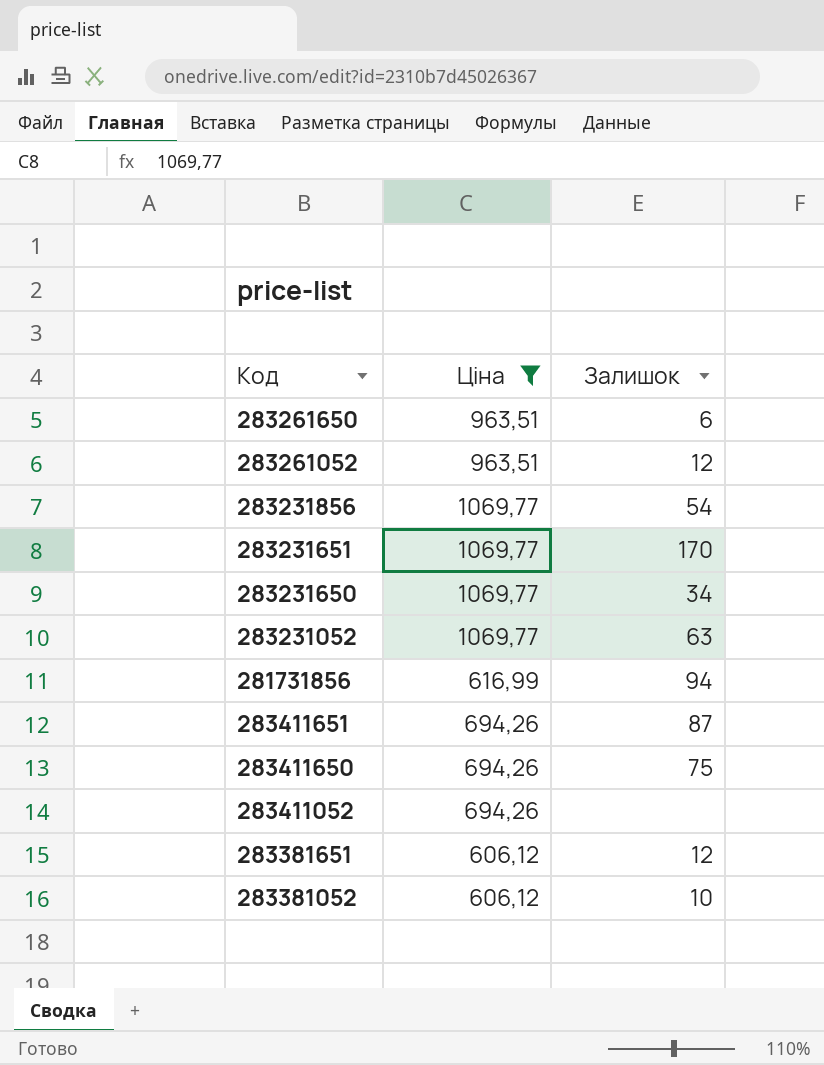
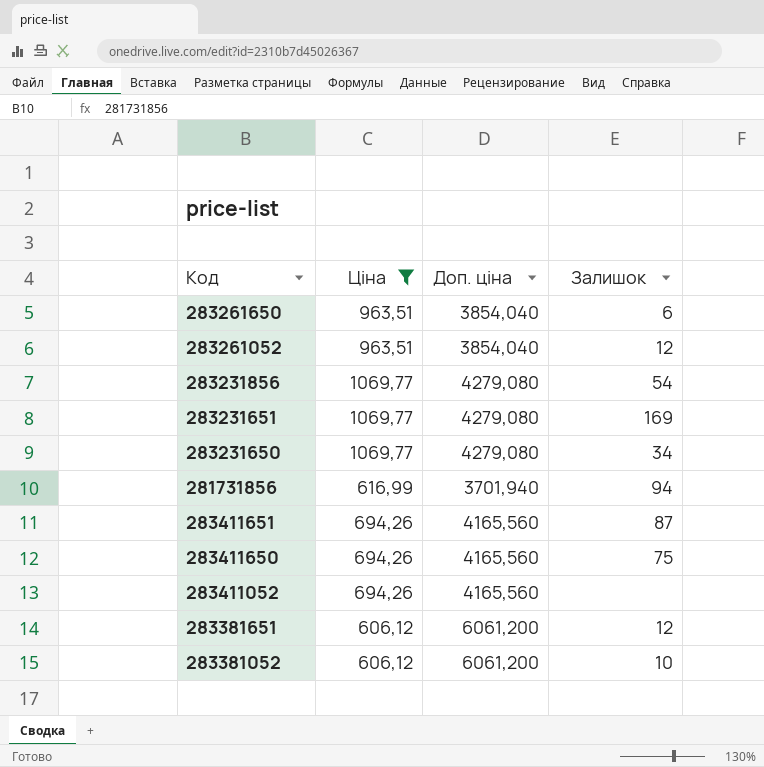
column Доп. ціна | position: none -> 3
row 283231052: 1069,77 | 63 -> none
283231651 | Залишок: 170 -> 169

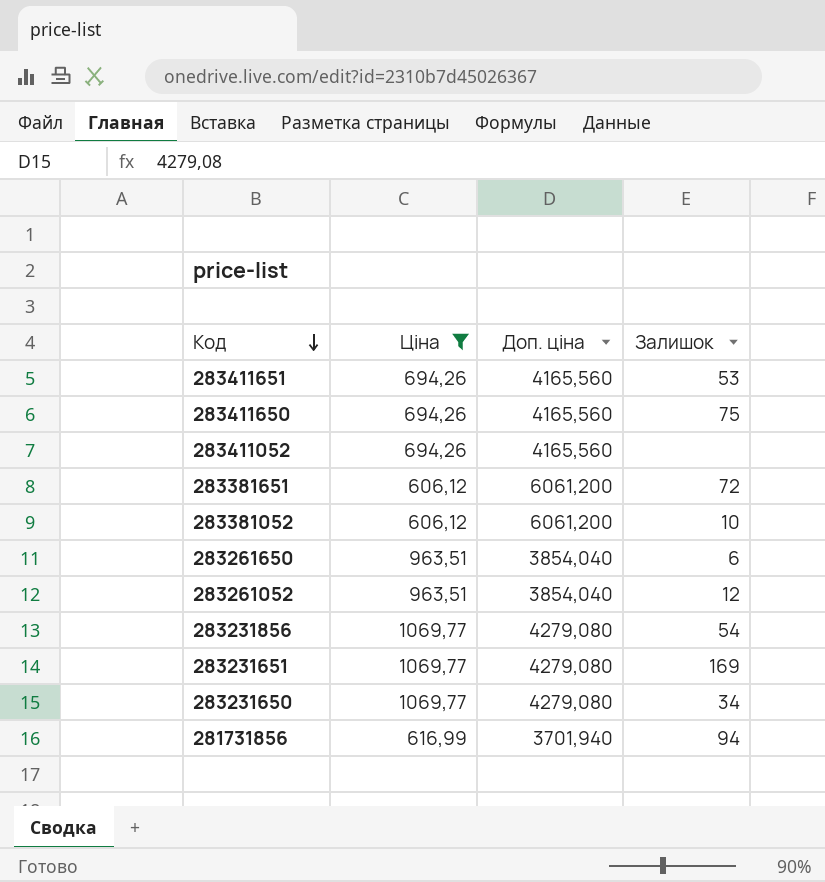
row order: none -> Код descending
283411651 | Залишок: 87 -> 53
283381651 | Залишок: 12 -> 72

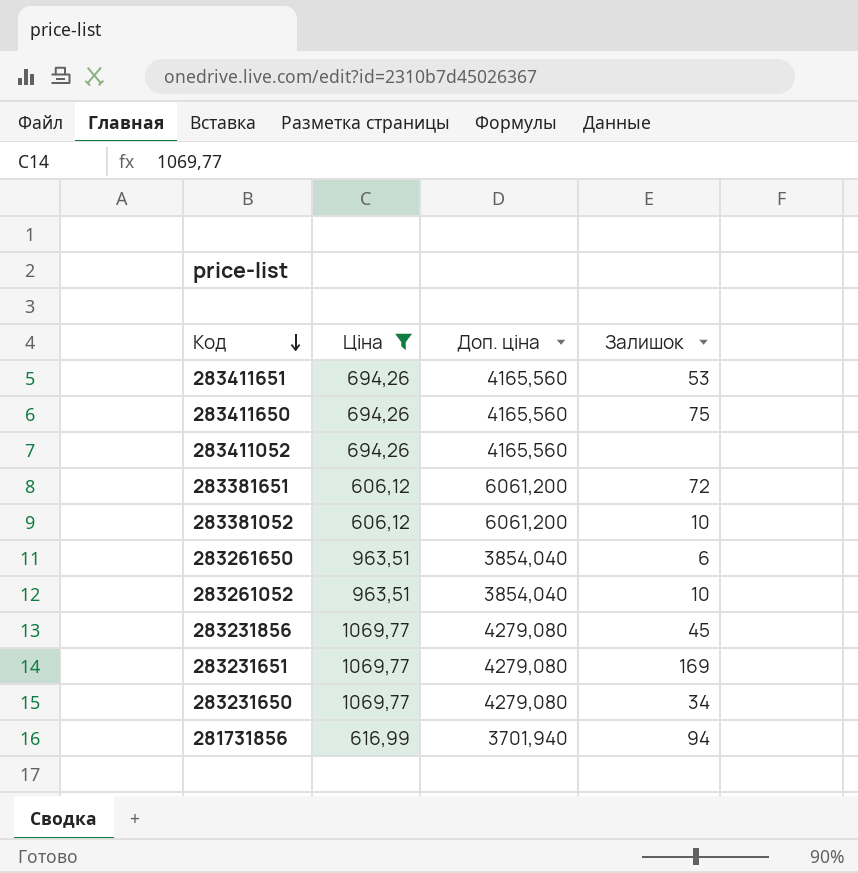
283261052 | Залишок: 12 -> 10
283231856 | Залишок: 54 -> 45

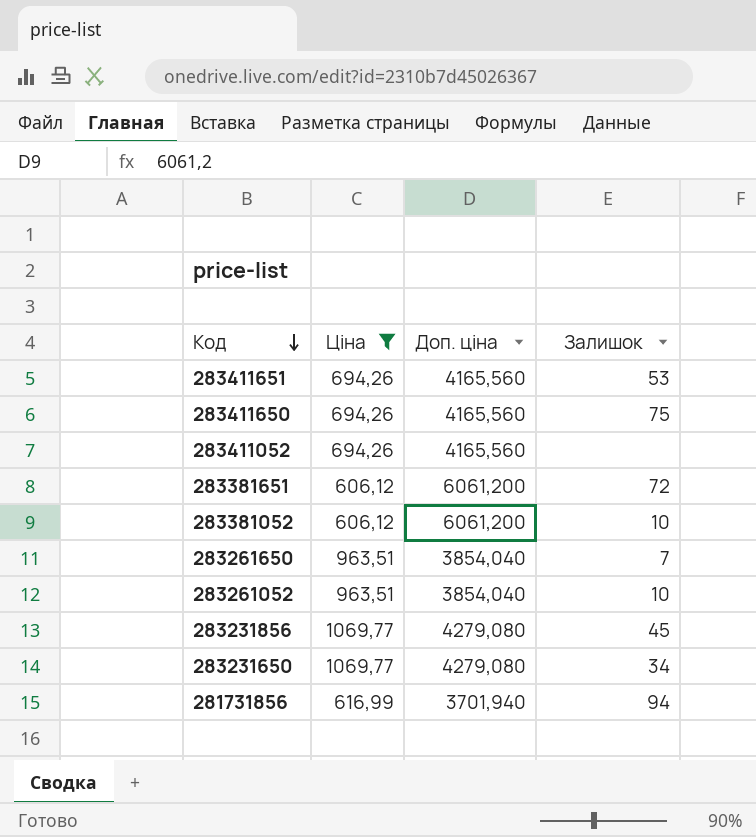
row 283231651: 1069,77 | 4279,080 | 169 -> none
283261650 | Залишок: 6 -> 7

